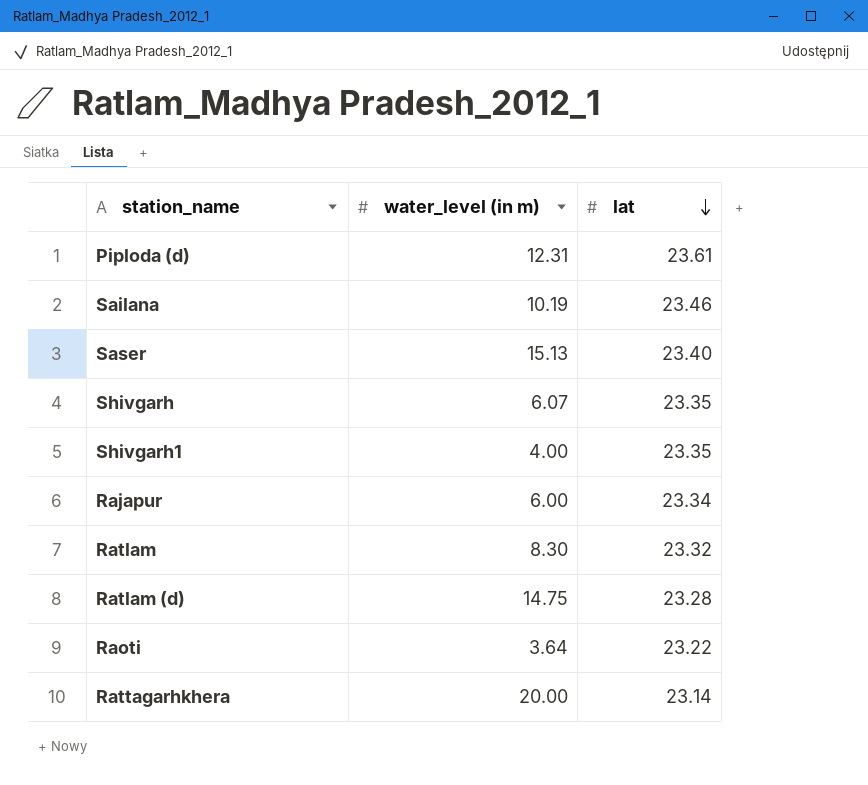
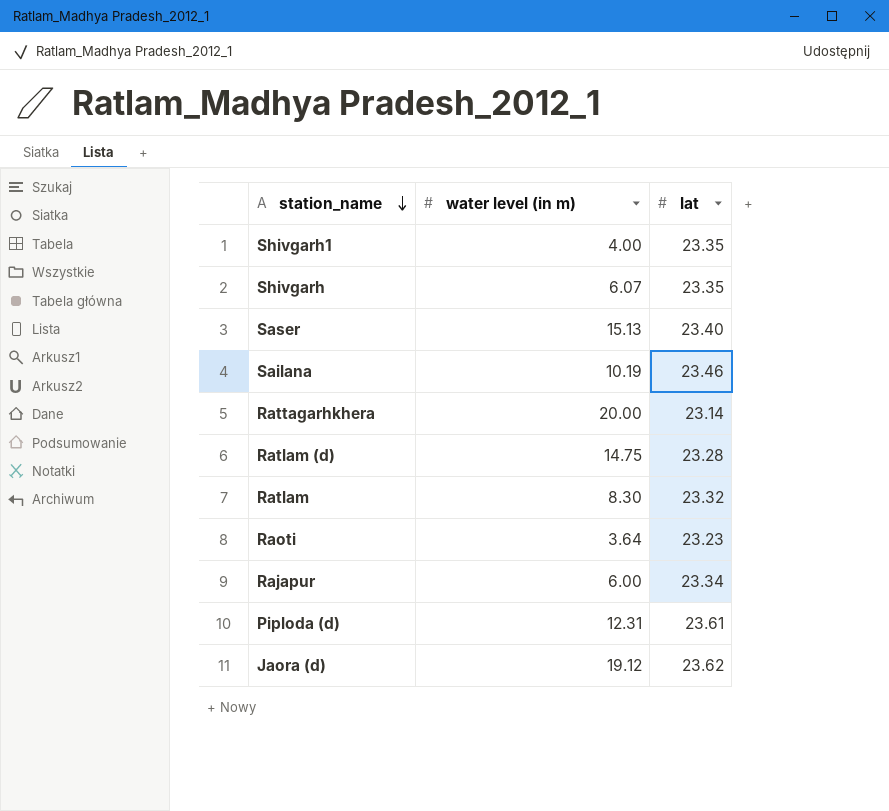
row order: lat descending -> station_name descending
column name: water_level (in m) -> water level (in m)
Raoti | lat: 23.22 -> 23.23
row Jaora (d): none -> 19.12 | 23.62

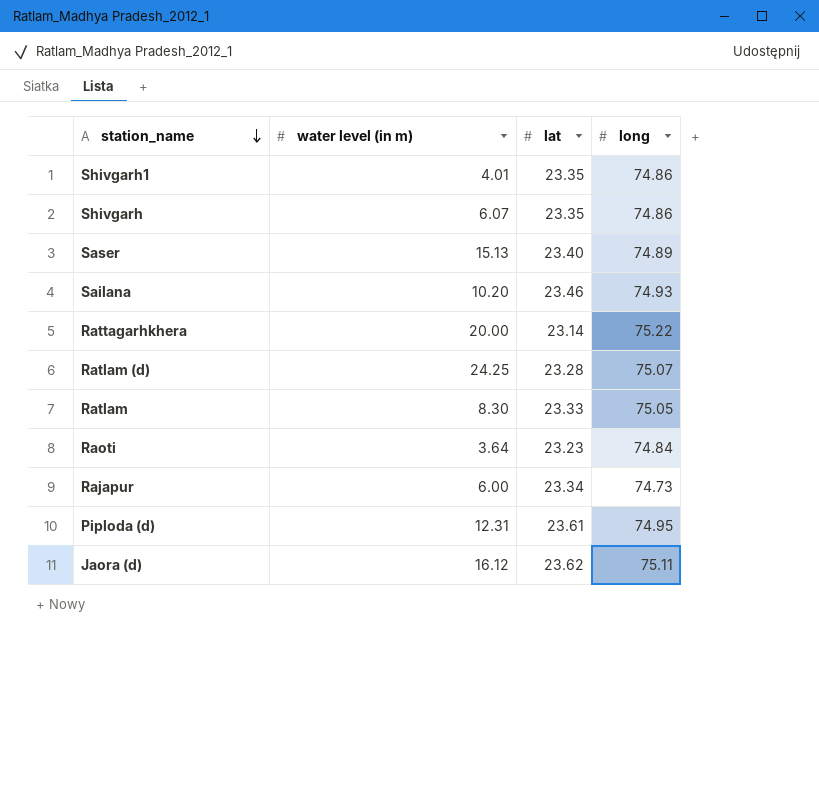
column long | position: none -> 4
Shivgarh1 | water level (in m): 4.00 -> 4.01
Sailana | water level (in m): 10.19 -> 10.20
Ratlam (d) | water level (in m): 14.75 -> 24.25
Ratlam | lat: 23.32 -> 23.33
Jaora (d) | water level (in m): 19.12 -> 16.12

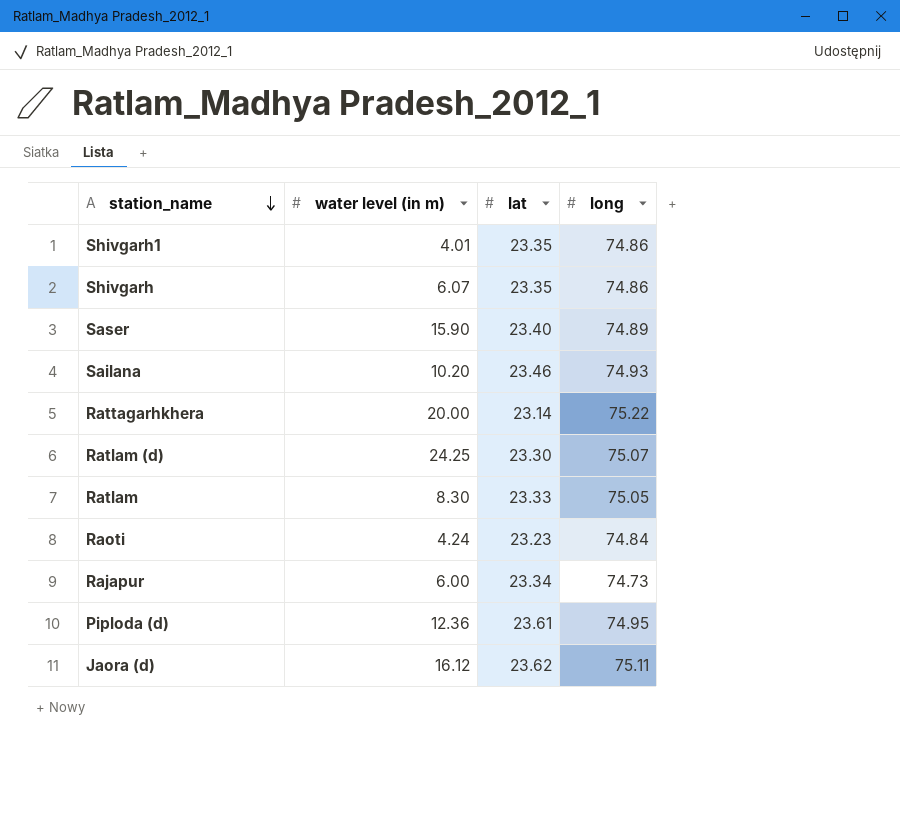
Saser | water level (in m): 15.13 -> 15.90
Ratlam (d) | lat: 23.28 -> 23.30
Raoti | water level (in m): 3.64 -> 4.24
Piploda (d) | water level (in m): 12.31 -> 12.36

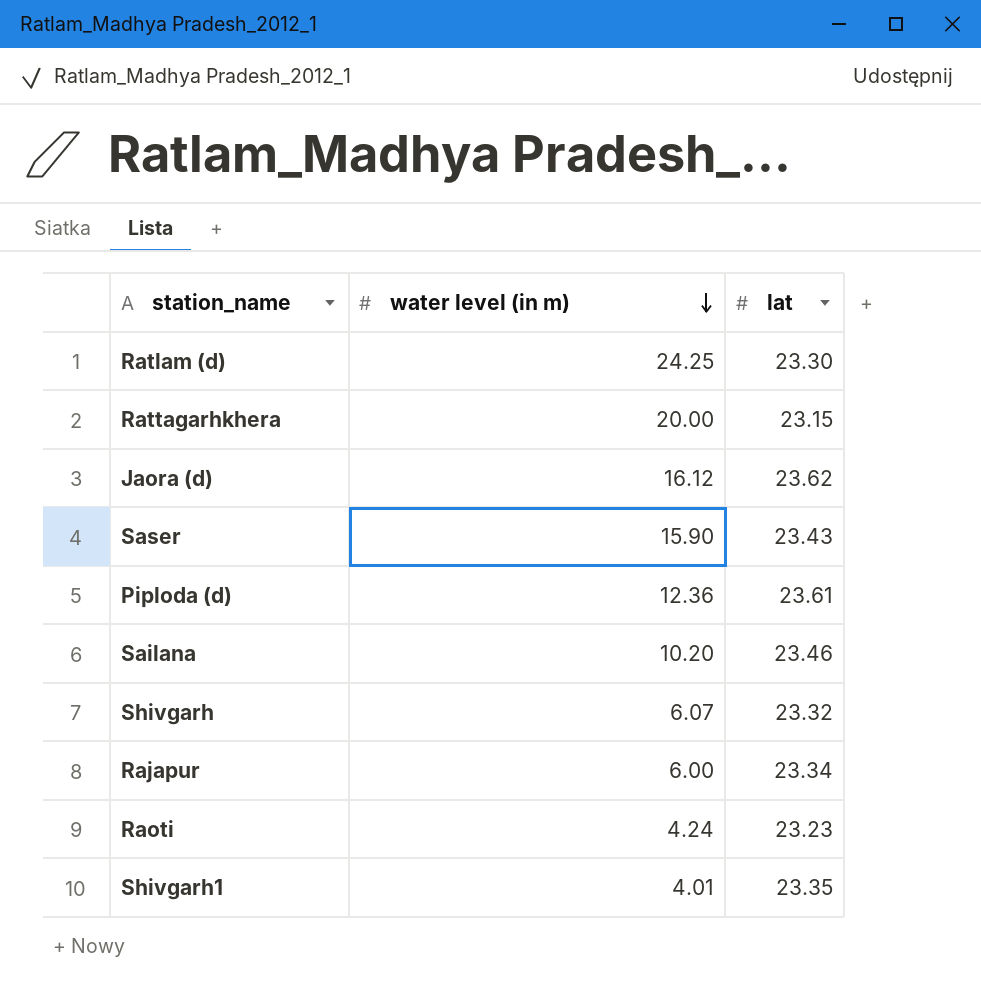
row order: station_name descending -> water level (in m) descending
column long | position: 4 -> none
row Ratlam: 8.30 | 23.33 | 75.05 -> none
Rattagarhkhera | lat: 23.14 -> 23.15
Saser | lat: 23.40 -> 23.43
Shivgarh | lat: 23.35 -> 23.32

